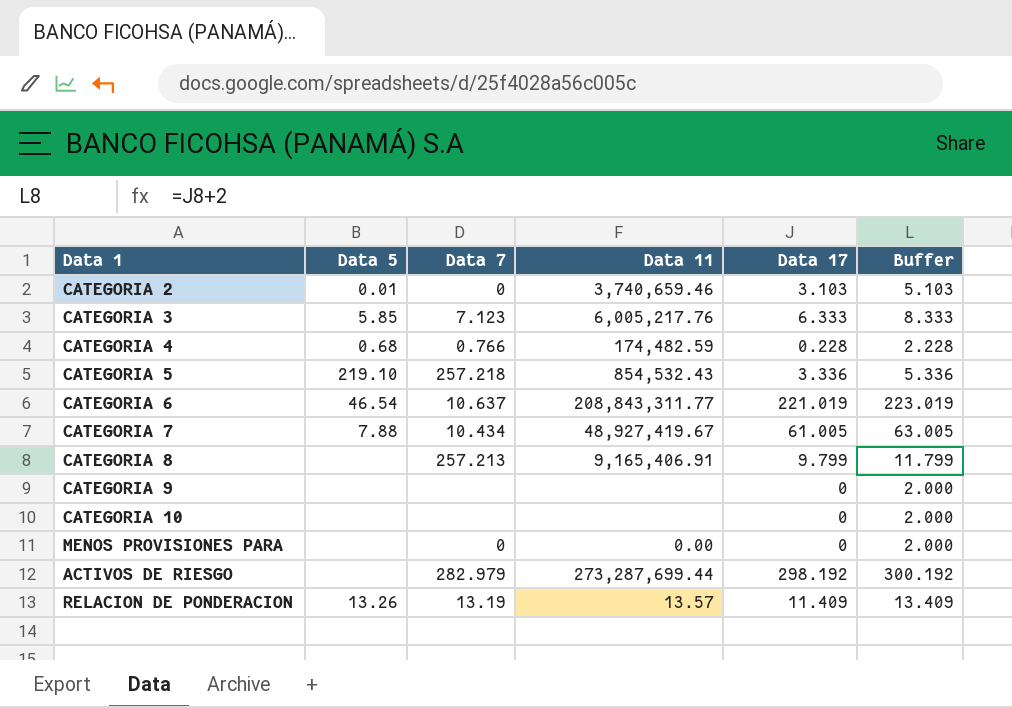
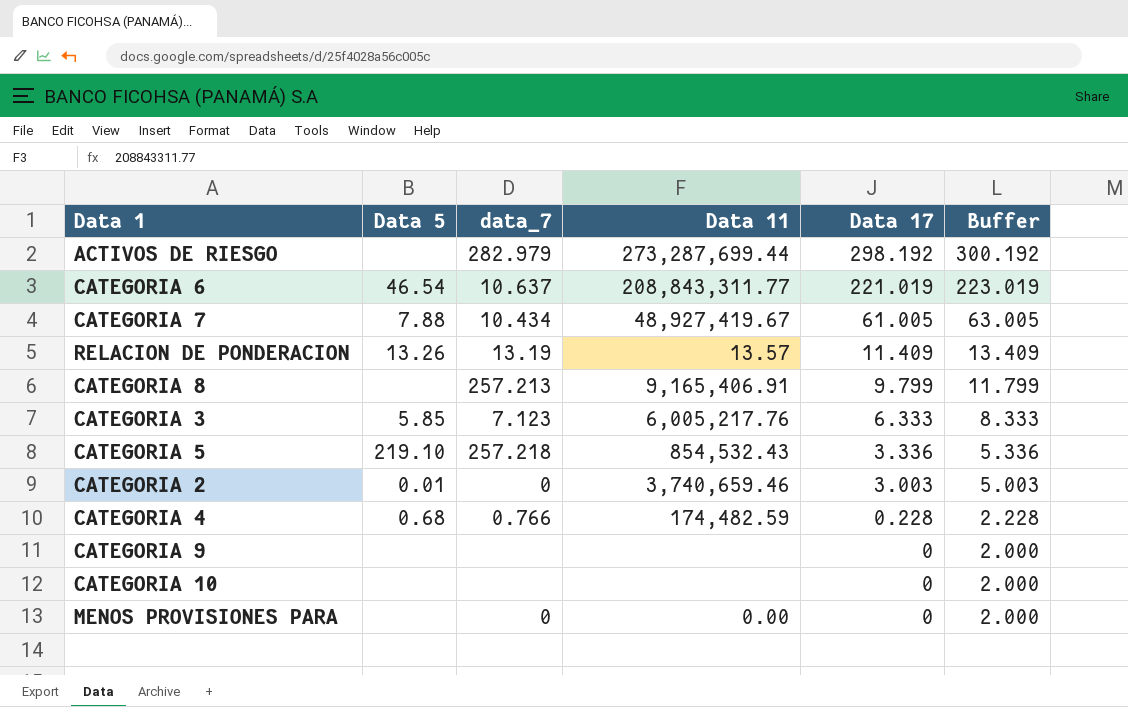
row order: none -> Data 17 descending
column name: Data 7 -> data_7
CATEGORIA 2 | Data 17: 3.103 -> 3.003
CATEGORIA 2 | Buffer: 5.103 -> 5.003

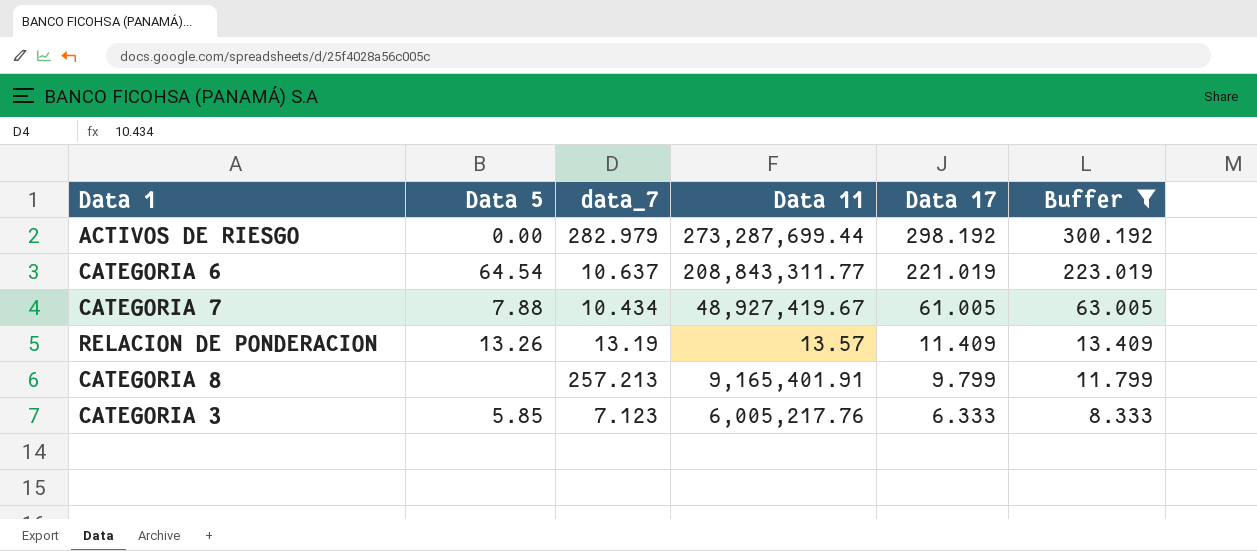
filter: none -> Buffer >= 8.333
ACTIVOS DE RIESGO | Data 5: none -> 0.00
CATEGORIA 6 | Data 5: 46.54 -> 64.54
CATEGORIA 8 | Data 11: 9,165,406.91 -> 9,165,401.91

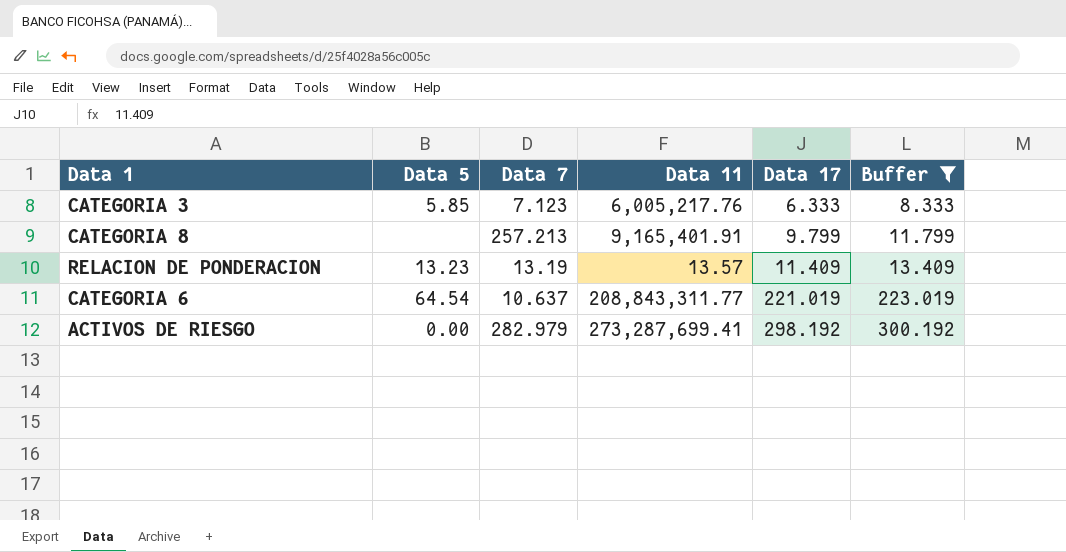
row order: Data 17 descending -> Data 17 ascending
column name: data_7 -> Data 7
row CATEGORIA 7: 7.88 | 10.434 | 48,927,419.67 | 61.005 | 63.005 -> none
RELACION DE PONDERACION | Data 5: 13.26 -> 13.23
ACTIVOS DE RIESGO | Data 11: 273,287,699.44 -> 273,287,699.41

